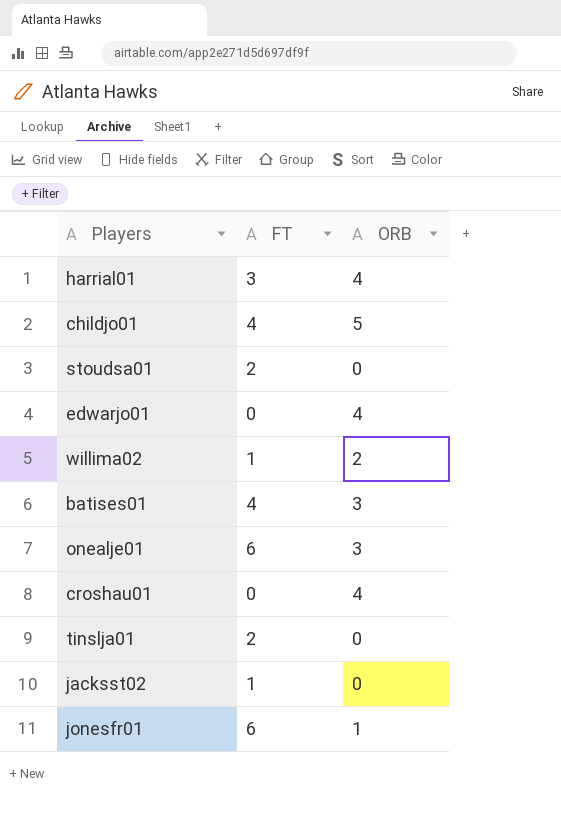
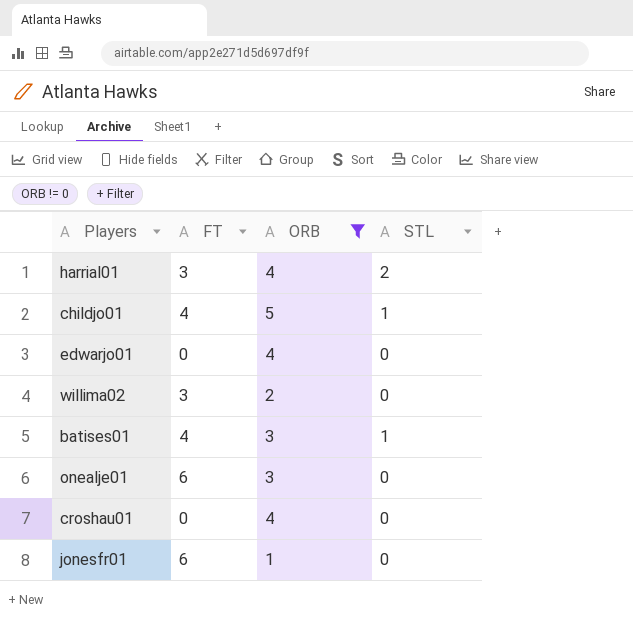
filter: none -> ORB != 0
column STL | position: none -> 4
willima02 | FT: 1 -> 3

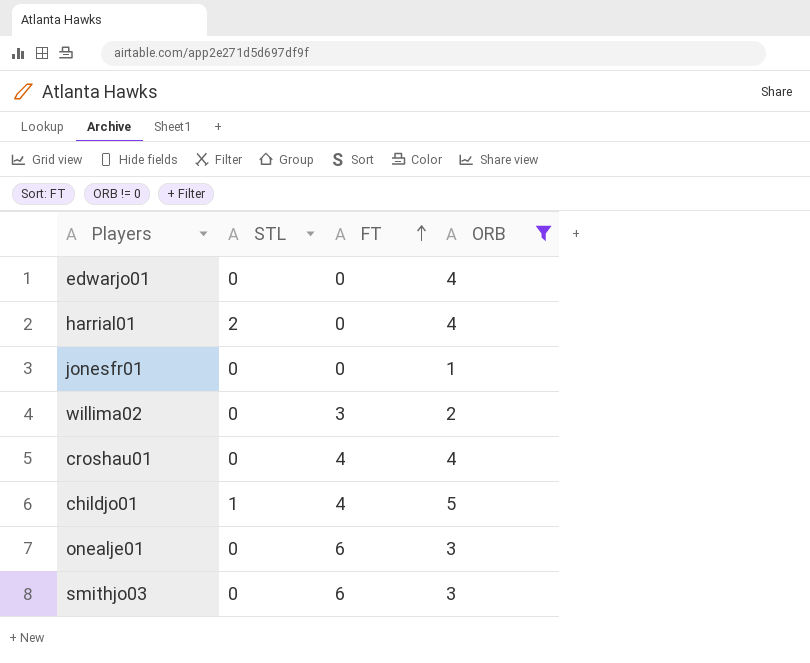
row order: none -> FT ascending
column STL | position: 4 -> 2
row batises01: 4 | 3 | 1 -> none
harrial01 | FT: 3 -> 0
jonesfr01 | FT: 6 -> 0
croshau01 | FT: 0 -> 4
row smithjo03: none -> 0 | 6 | 3

